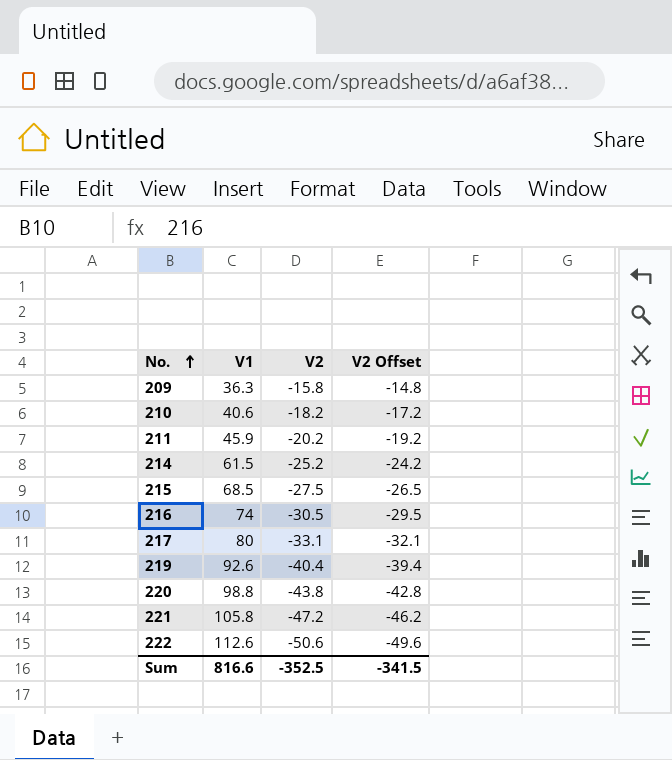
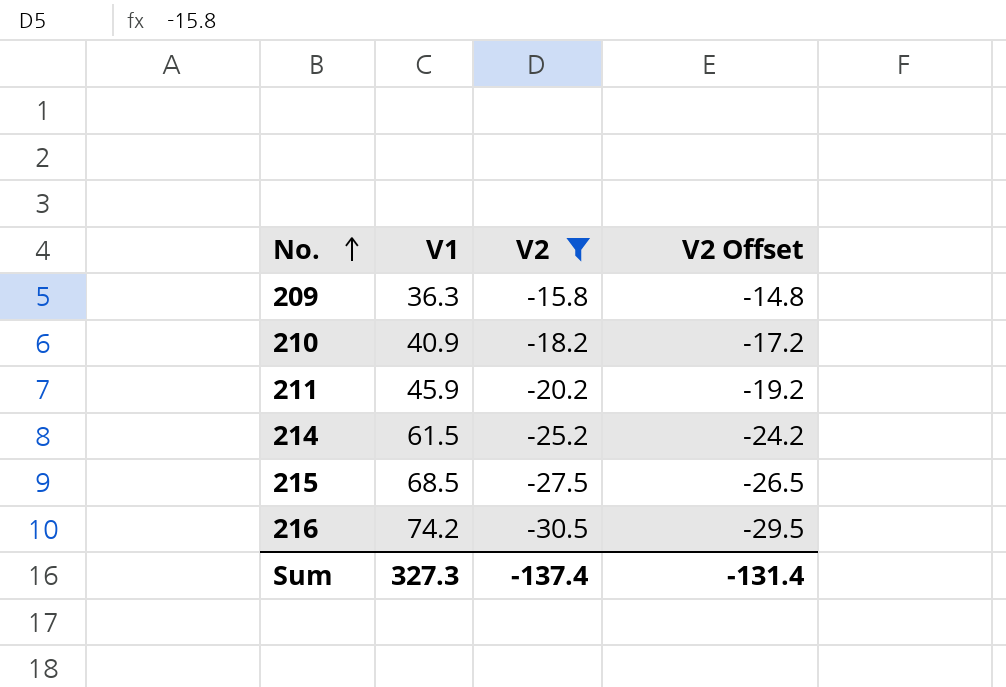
filter: none -> V2 >= -30.5
210 | V1: 40.6 -> 40.9
216 | V1: 74 -> 74.2
Sum | V1: 816.6 -> 327.3
Sum | V2: -352.5 -> -137.4
Sum | V2 Offset: -341.5 -> -131.4

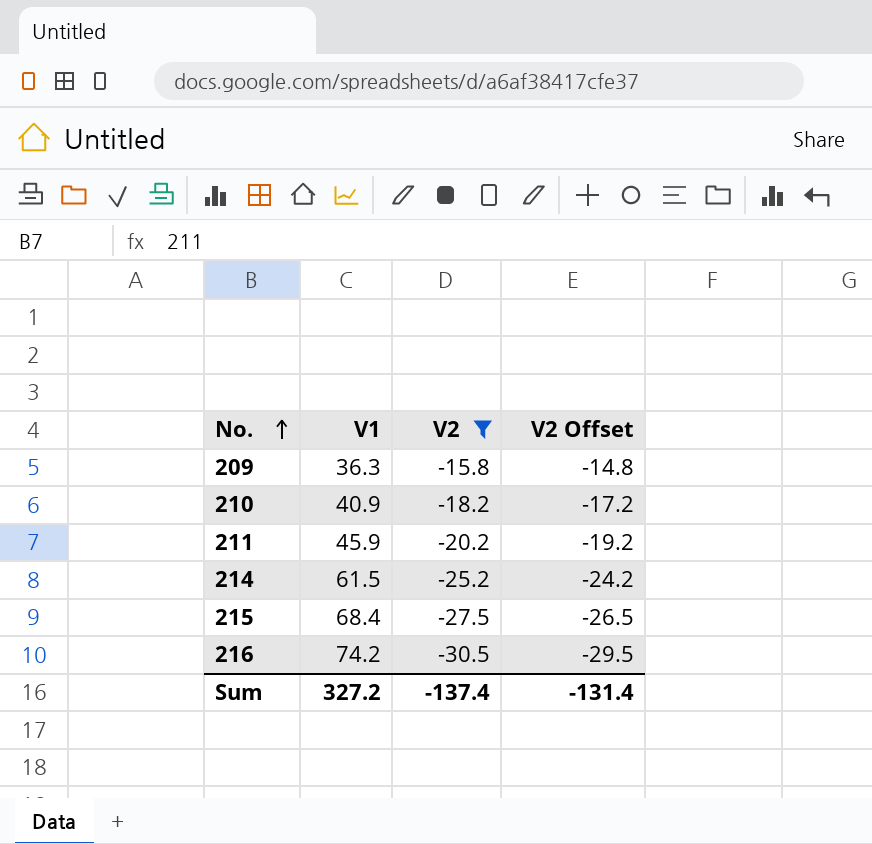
215 | V1: 68.5 -> 68.4
Sum | V1: 327.3 -> 327.2

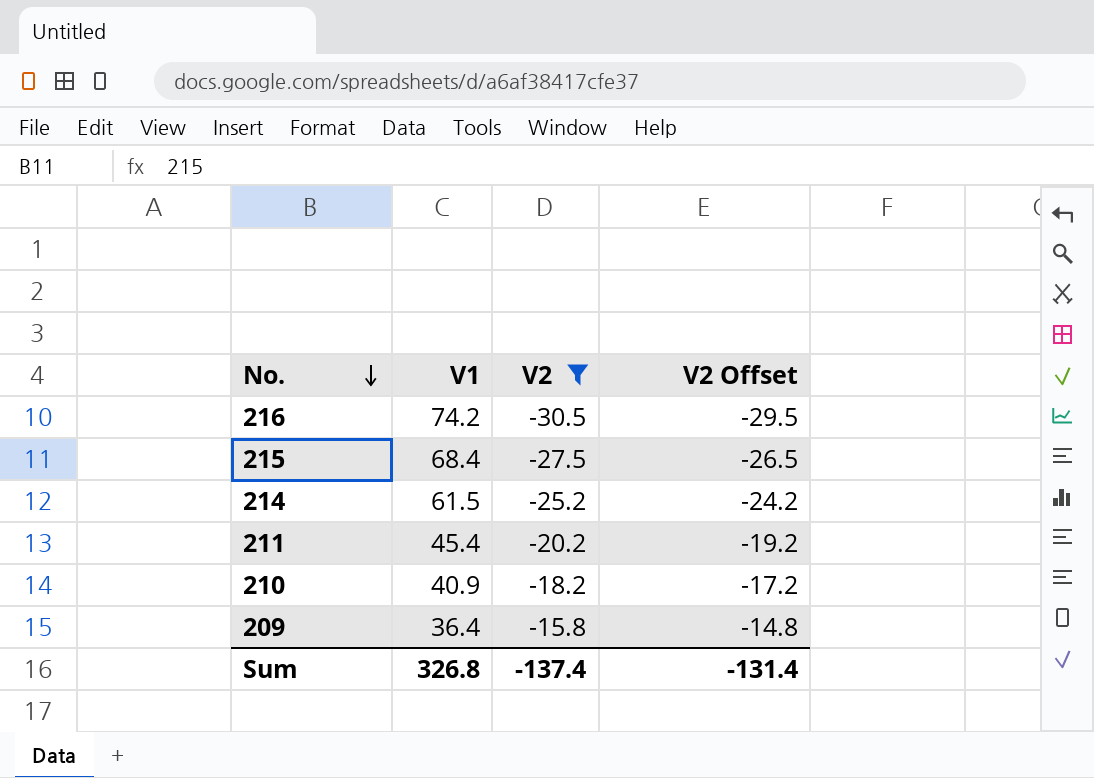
row order: No. ascending -> No. descending
211 | V1: 45.9 -> 45.4
209 | V1: 36.3 -> 36.4
Sum | V1: 327.2 -> 326.8

